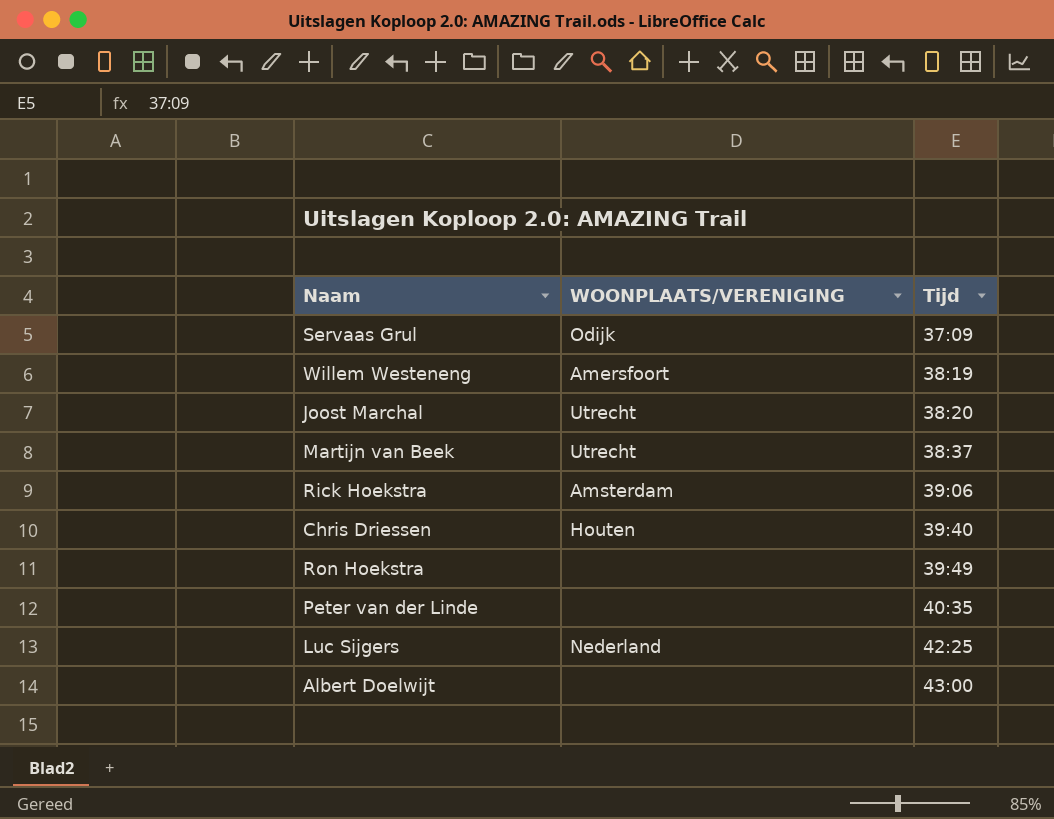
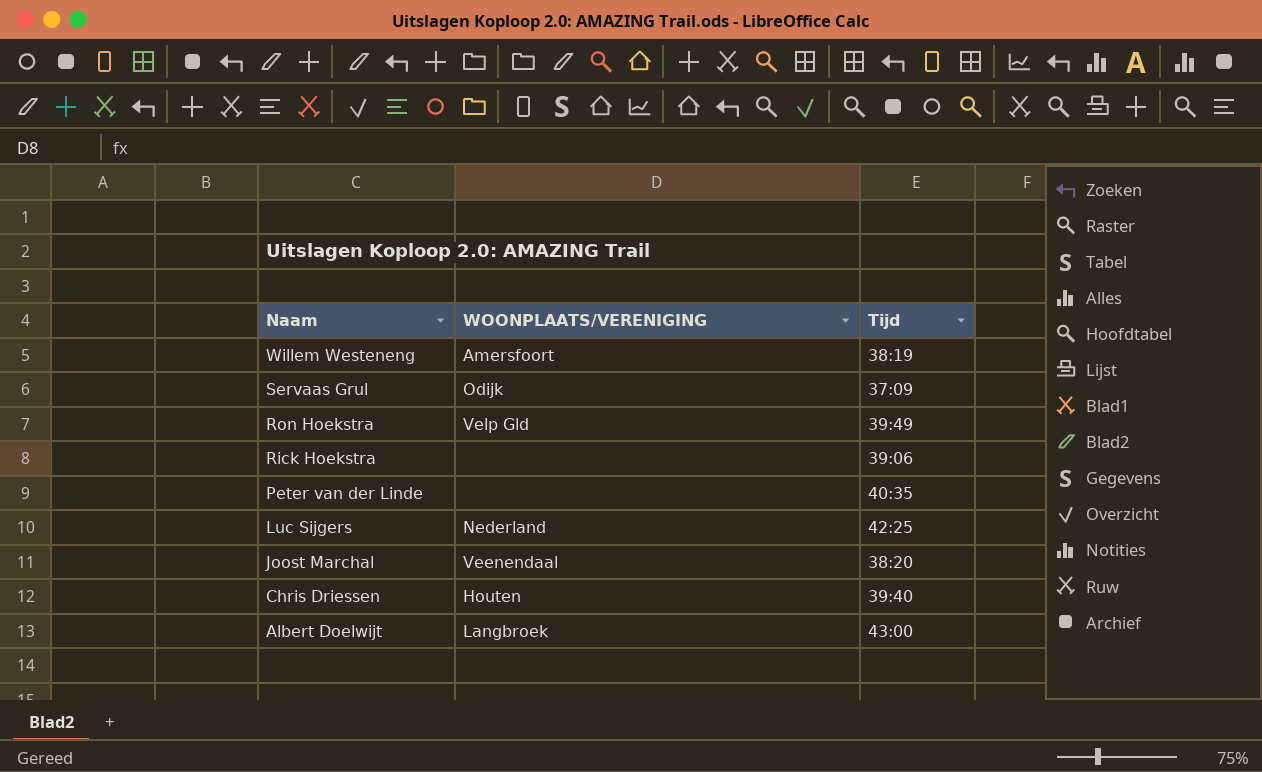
row order: Tijd ascending -> Naam descending
row Martijn van Beek: Utrecht | 38:37 -> none
Ron Hoekstra | WOONPLAATS/VERENIGING: none -> Velp Gld
Rick Hoekstra | WOONPLAATS/VERENIGING: Amsterdam -> none
Joost Marchal | WOONPLAATS/VERENIGING: Utrecht -> Veenendaal
Albert Doelwijt | WOONPLAATS/VERENIGING: none -> Langbroek

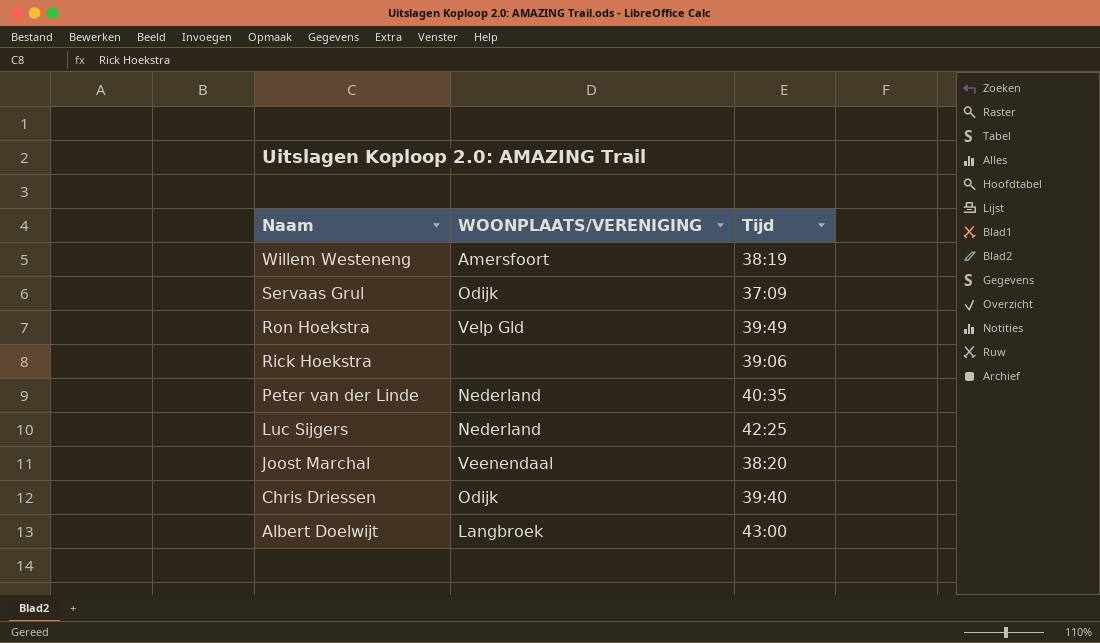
Peter van der Linde | WOONPLAATS/VERENIGING: none -> Nederland
Chris Driessen | WOONPLAATS/VERENIGING: Houten -> Odijk

